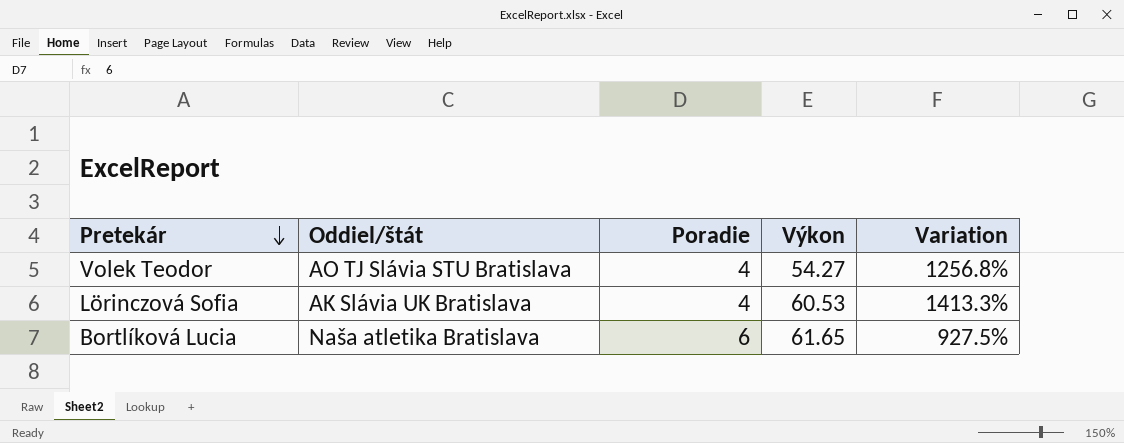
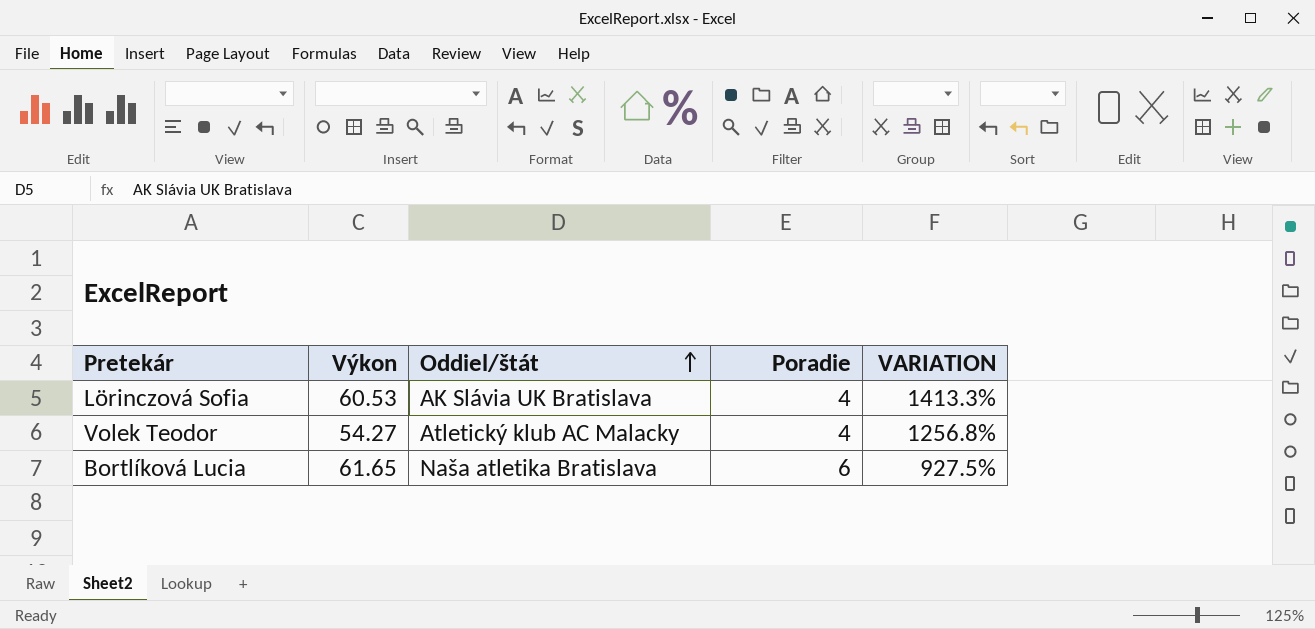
row order: Pretekár descending -> Oddiel/štát ascending
column Výkon | position: 4 -> 2
column name: Variation -> VARIATION
Volek Teodor | Oddiel/štát: AO TJ Slávia STU Bratislava -> Atletický klub AC Malacky

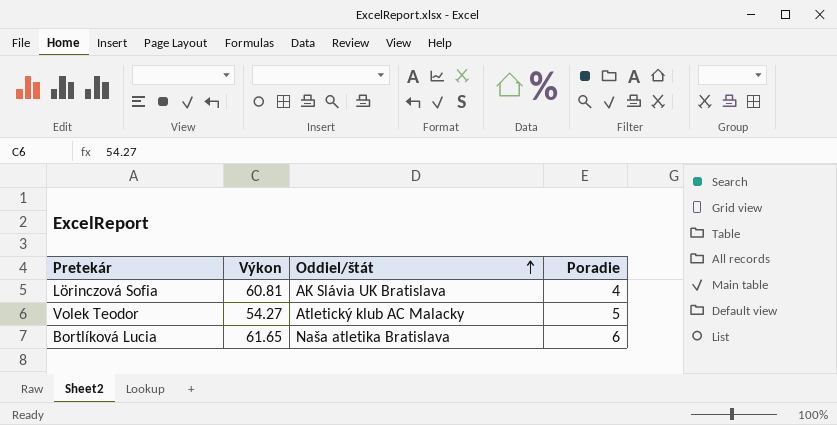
column VARIATION | formula: ([Výkon] - [Poradie]) / [Poradie] -> none
Lörinczová Sofia | Výkon: 60.53 -> 60.81
Volek Teodor | Poradie: 4 -> 5

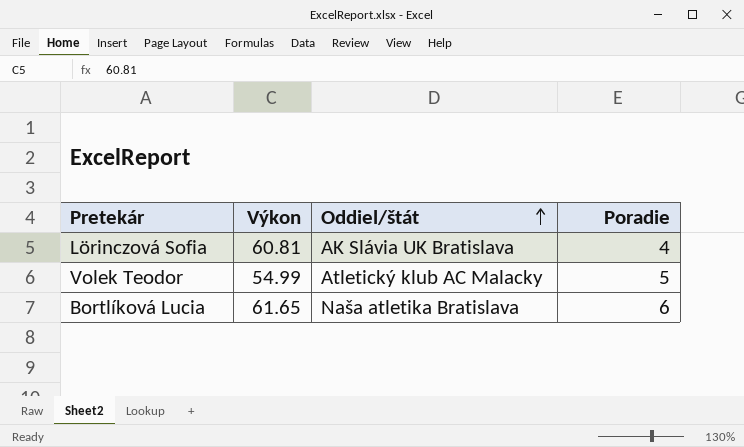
Volek Teodor | Výkon: 54.27 -> 54.99

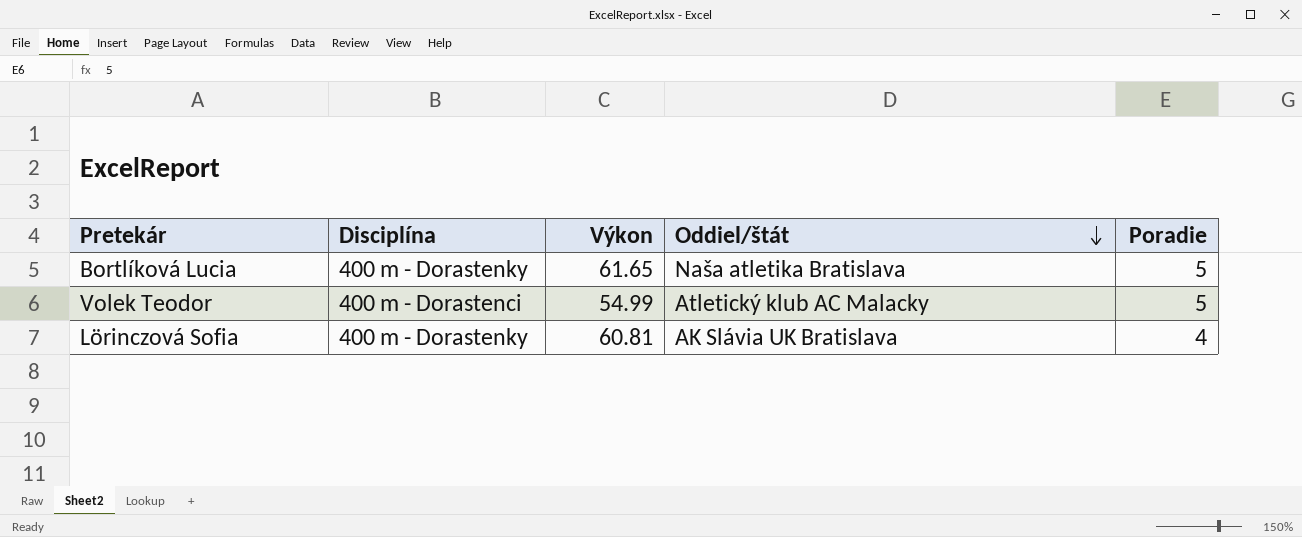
row order: Oddiel/štát ascending -> Oddiel/štát descending
column Disciplína | position: none -> 2
Bortlíková Lucia | Poradie: 6 -> 5

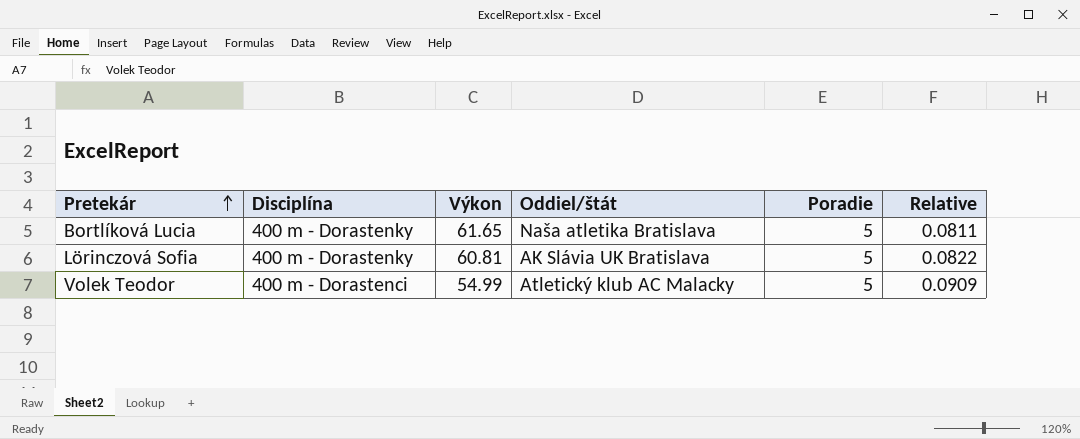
row order: Oddiel/štát descending -> Pretekár ascending
column Relative | formula: none -> [Poradie] / [Výkon]
Lörinczová Sofia | Poradie: 4 -> 5

